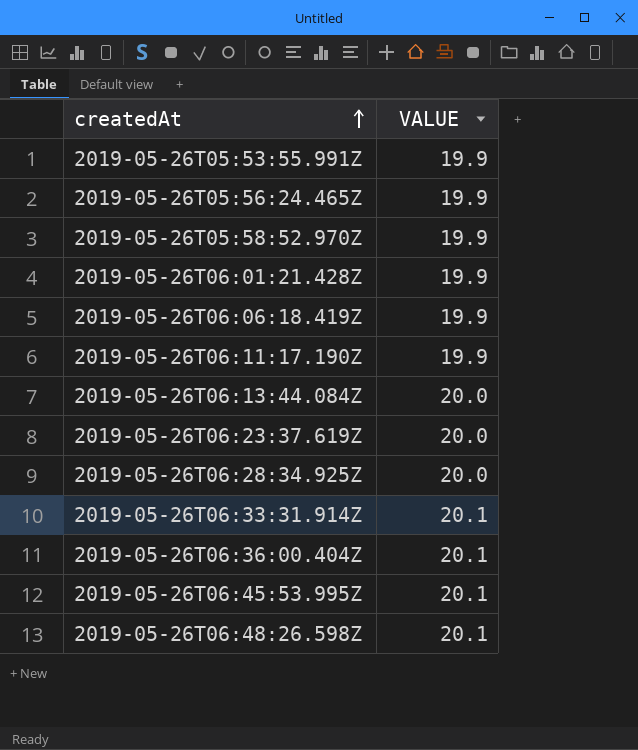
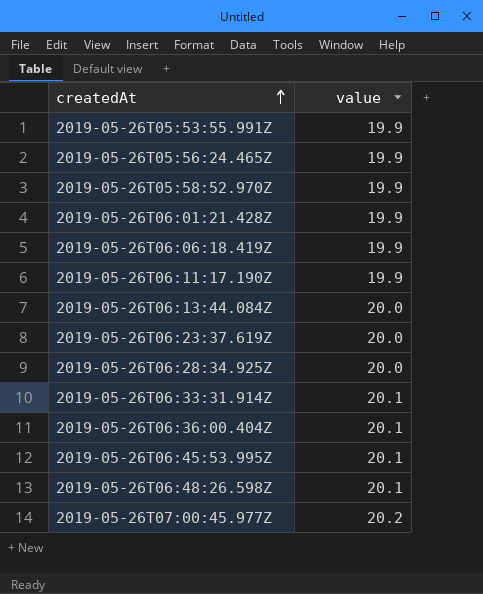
column name: VALUE -> value
row 2019-05-26T07:00:45.977Z: none -> 20.2

